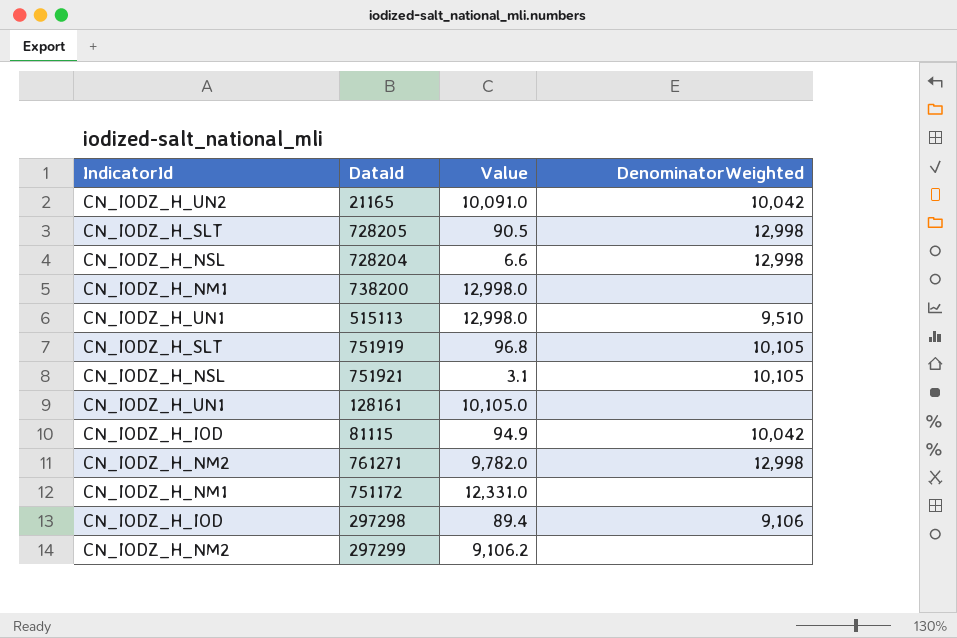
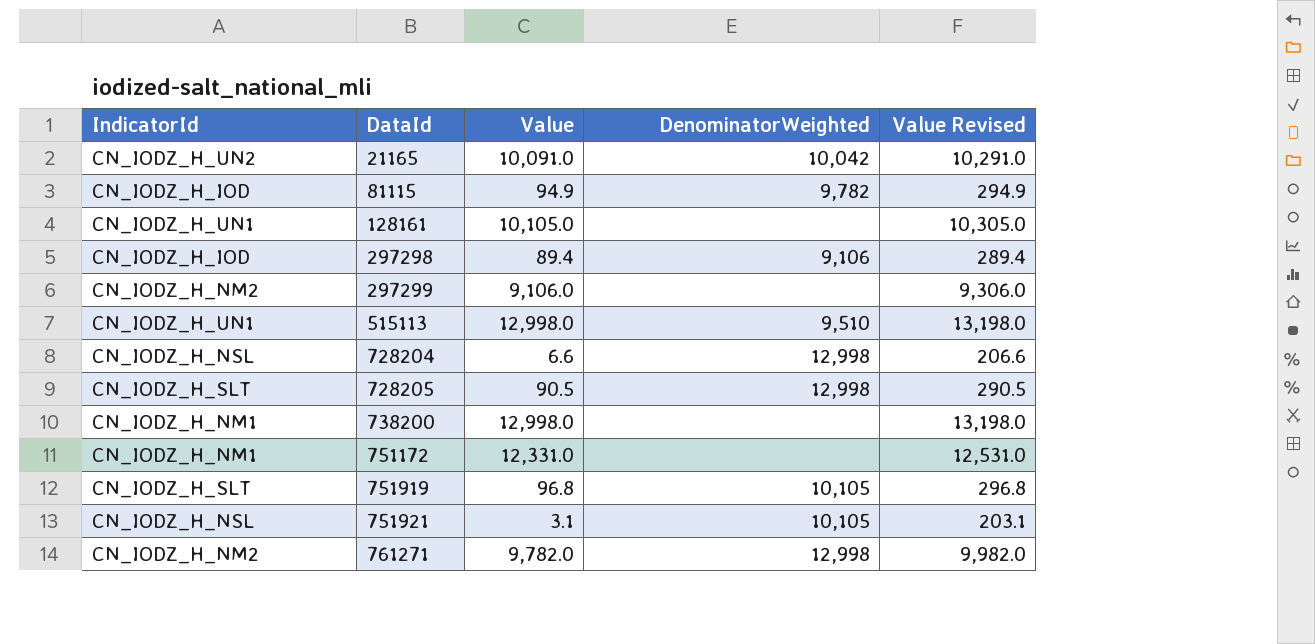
row order: none -> DataId ascending
column Value Revised | formula: none -> [Value] + 200
81115 | DenominatorWeighted: 10,042 -> 9,782
297299 | Value: 9,106.2 -> 9,106.0

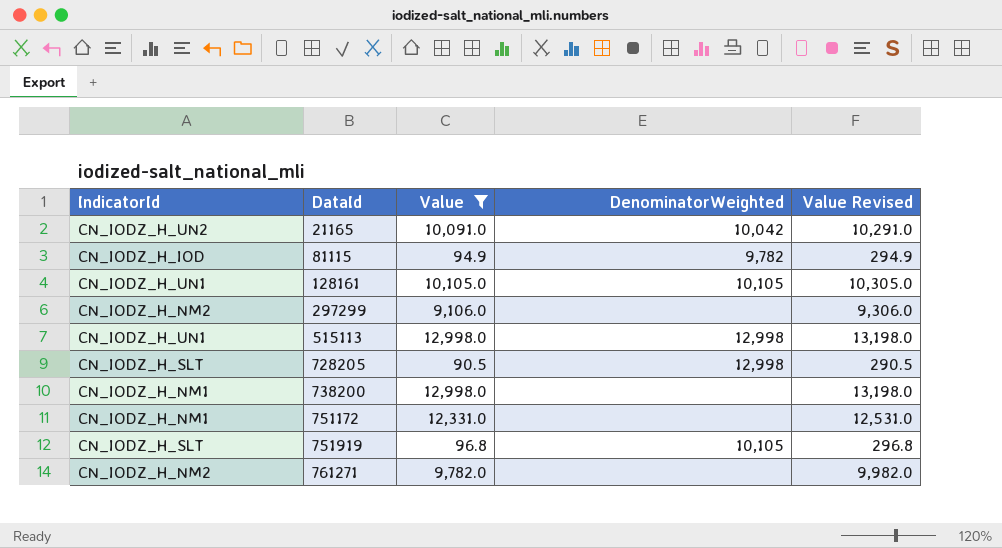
filter: none -> Value >= 90.5
128161 | DenominatorWeighted: none -> 10,105
515113 | DenominatorWeighted: 9,510 -> 12,998
761271 | DenominatorWeighted: 12,998 -> none

